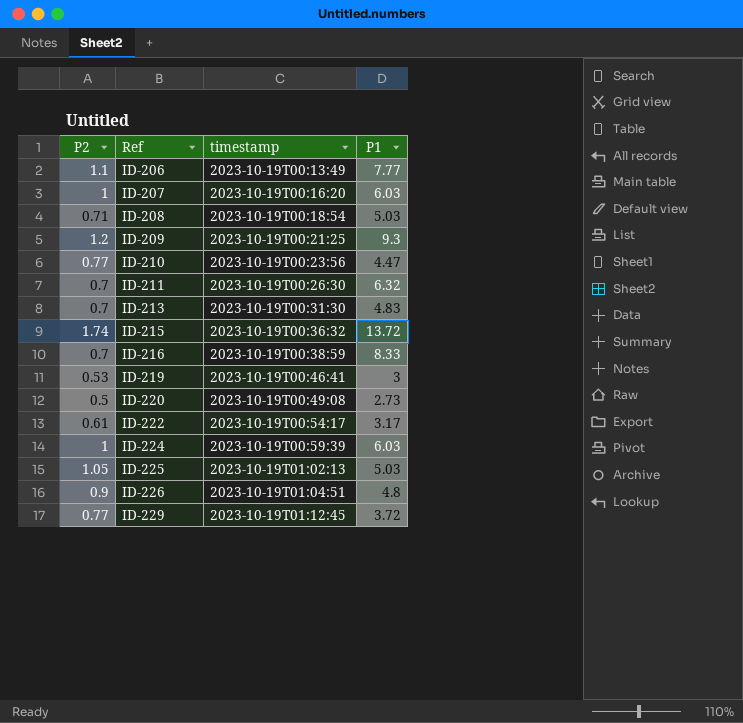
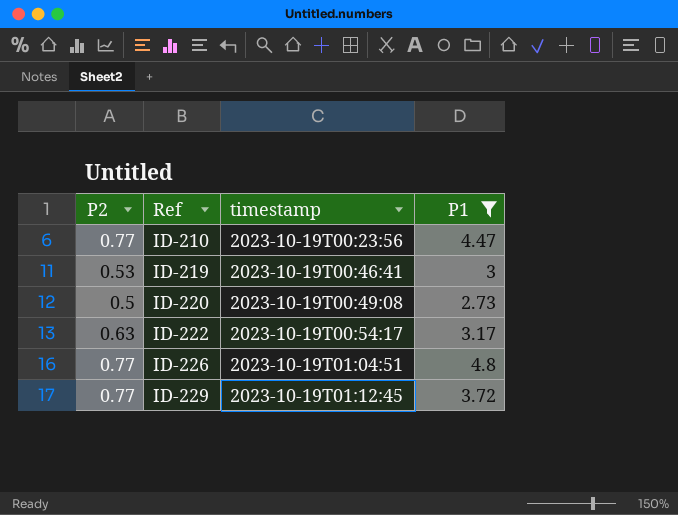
filter: none -> P1 <= 4.8
ID-222 | P2: 0.61 -> 0.63
ID-226 | P2: 0.9 -> 0.77

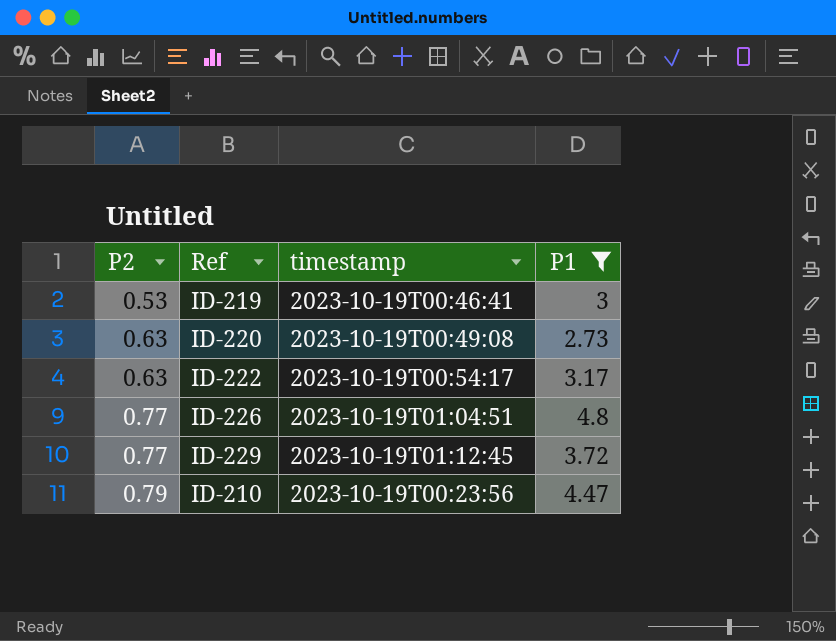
row order: Ref ascending -> P2 ascending
ID-220 | P2: 0.5 -> 0.63
ID-210 | P2: 0.77 -> 0.79

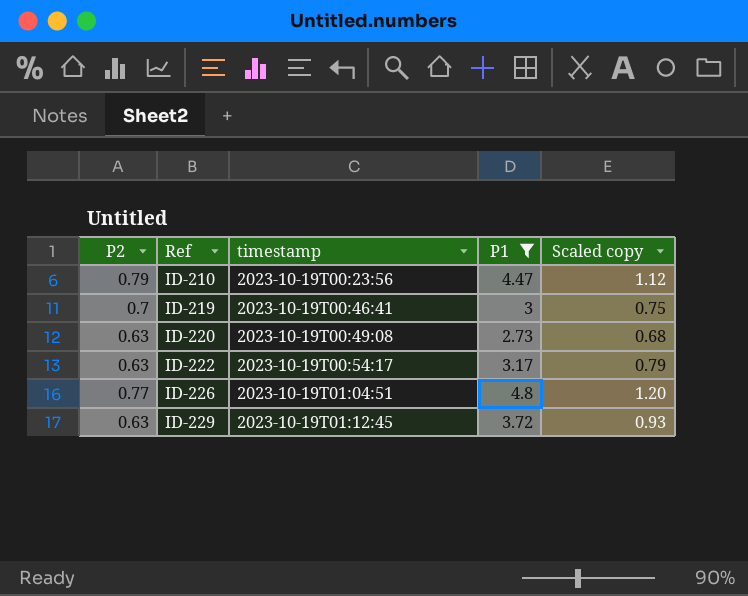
row order: P2 ascending -> Ref ascending
column Scaled copy | formula: none -> [P1] * 0.25
ID-219 | P2: 0.53 -> 0.7
ID-229 | P2: 0.77 -> 0.63

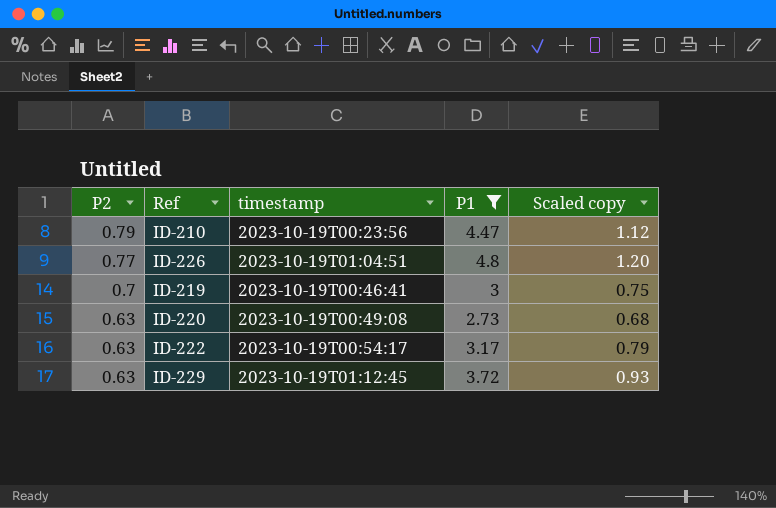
row order: Ref ascending -> P2 descending

